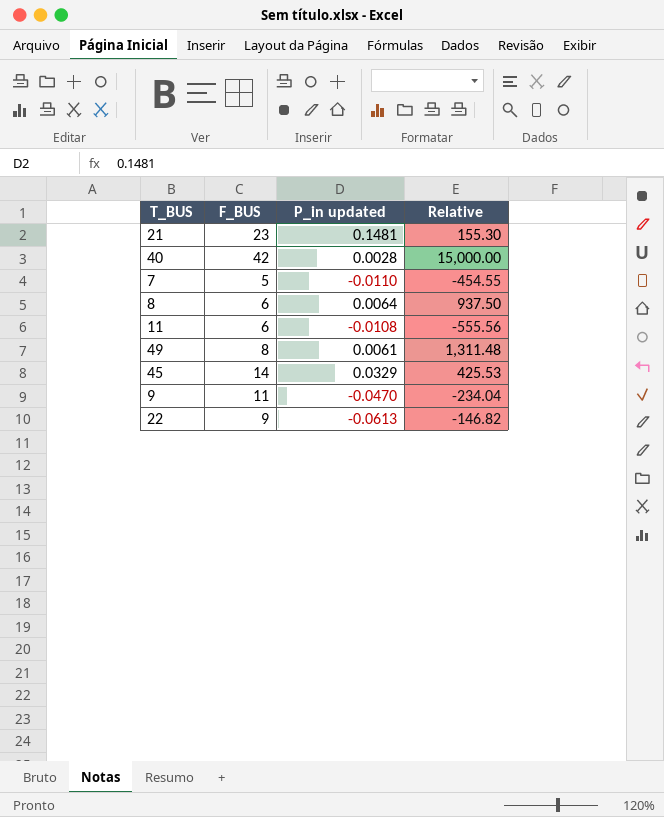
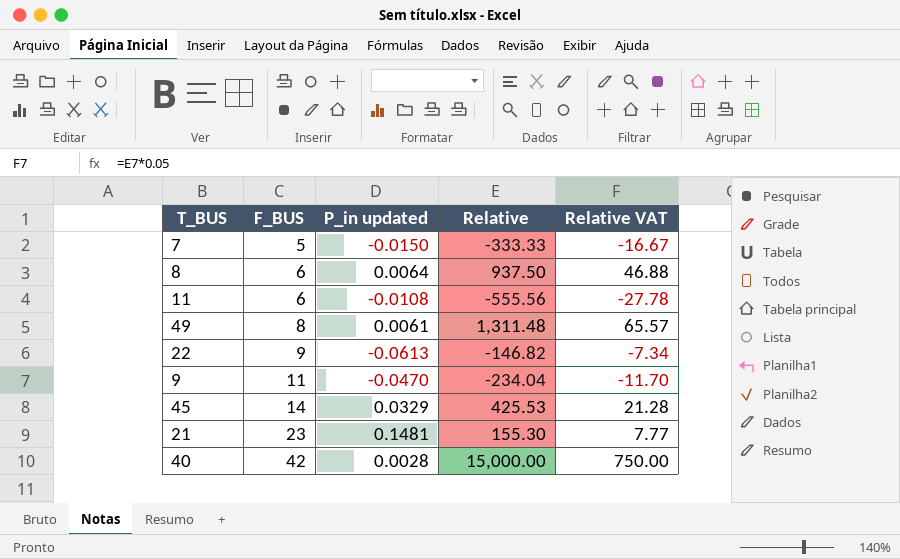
row order: none -> F_BUS ascending
column Relative VAT | formula: none -> [Relative] * 0.05
7 | P_in updated: -0.0110 -> -0.0150
7 | Relative: -454.55 -> -333.33

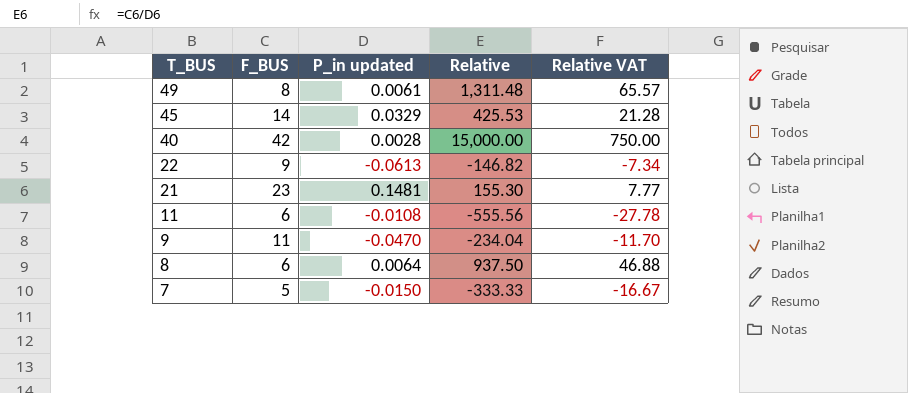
row order: F_BUS ascending -> T_BUS descending

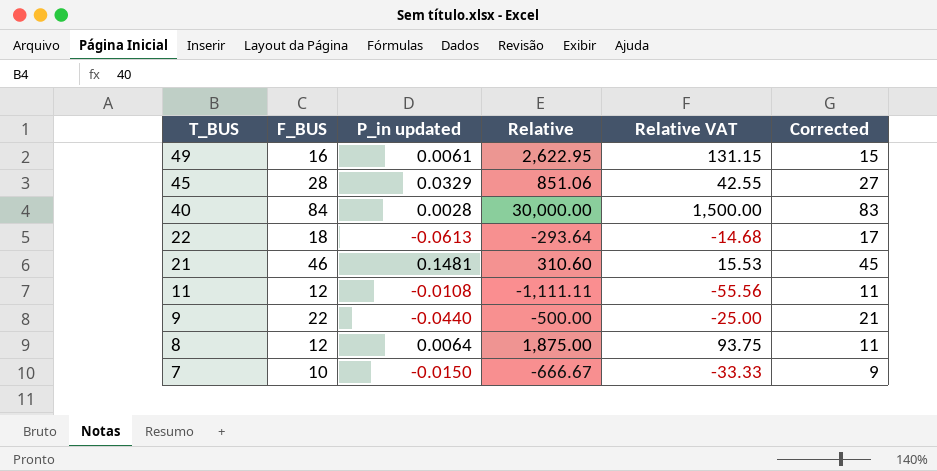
column Corrected | formula: none -> [F_BUS] - 1
49 | F_BUS: 8 -> 16
49 | Relative: 1,311.48 -> 2,622.95
49 | Relative VAT: 65.57 -> 131.15
45 | F_BUS: 14 -> 28
45 | Relative: 425.53 -> 851.06
45 | Relative VAT: 21.28 -> 42.55
40 | F_BUS: 42 -> 84
40 | Relative: 15,000.00 -> 30,000.00
40 | Relative VAT: 750.00 -> 1,500.00
22 | F_BUS: 9 -> 18
22 | Relative: -146.82 -> -293.64
22 | Relative VAT: -7.34 -> -14.68
21 | F_BUS: 23 -> 46
21 | Relative: 155.30 -> 310.60
21 | Relative VAT: 7.77 -> 15.53
11 | F_BUS: 6 -> 12
11 | Relative: -555.56 -> -1,111.11
11 | Relative VAT: -27.78 -> -55.56
9 | F_BUS: 11 -> 22
9 | P_in updated: -0.0470 -> -0.0440
9 | Relative: -234.04 -> -500.00
9 | Relative VAT: -11.70 -> -25.00
8 | F_BUS: 6 -> 12
8 | Relative: 937.50 -> 1,875.00
8 | Relative VAT: 46.88 -> 93.75
7 | F_BUS: 5 -> 10
7 | Relative: -333.33 -> -666.67
7 | Relative VAT: -16.67 -> -33.33

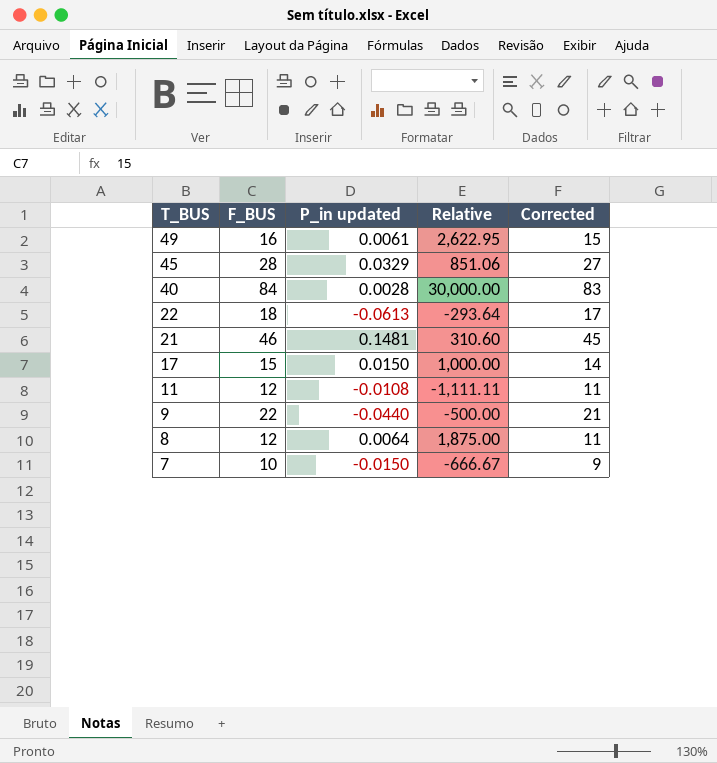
column Relative VAT | formula: [Relative] * 0.05 -> none
row 17: none -> 15 | 0.0150 | 1,000.00 | 14

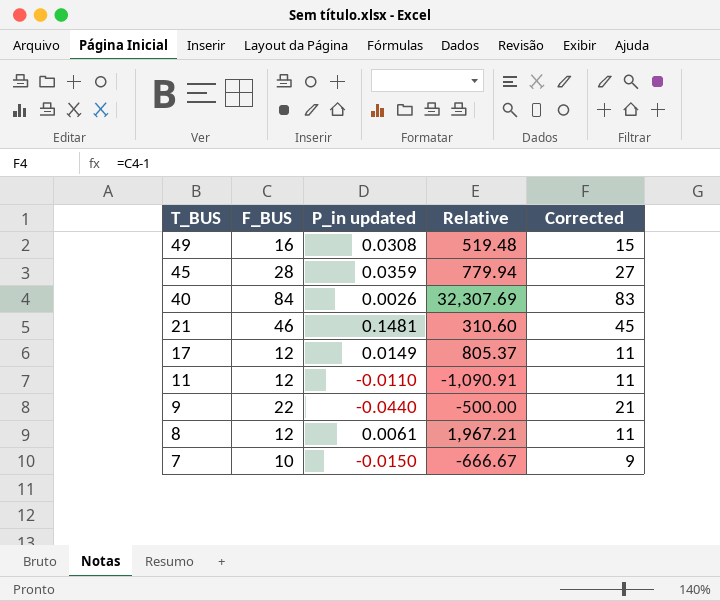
row 22: 18 | -0.0613 | -293.64 | 17 -> none
49 | P_in updated: 0.0061 -> 0.0308
49 | Relative: 2,622.95 -> 519.48
45 | P_in updated: 0.0329 -> 0.0359
45 | Relative: 851.06 -> 779.94
40 | P_in updated: 0.0028 -> 0.0026
40 | Relative: 30,000.00 -> 32,307.69
17 | F_BUS: 15 -> 12
17 | P_in updated: 0.0150 -> 0.0149
17 | Relative: 1,000.00 -> 805.37
17 | Corrected: 14 -> 11
11 | P_in updated: -0.0108 -> -0.0110
11 | Relative: -1,111.11 -> -1,090.91
8 | P_in updated: 0.0064 -> 0.0061
8 | Relative: 1,875.00 -> 1,967.21

